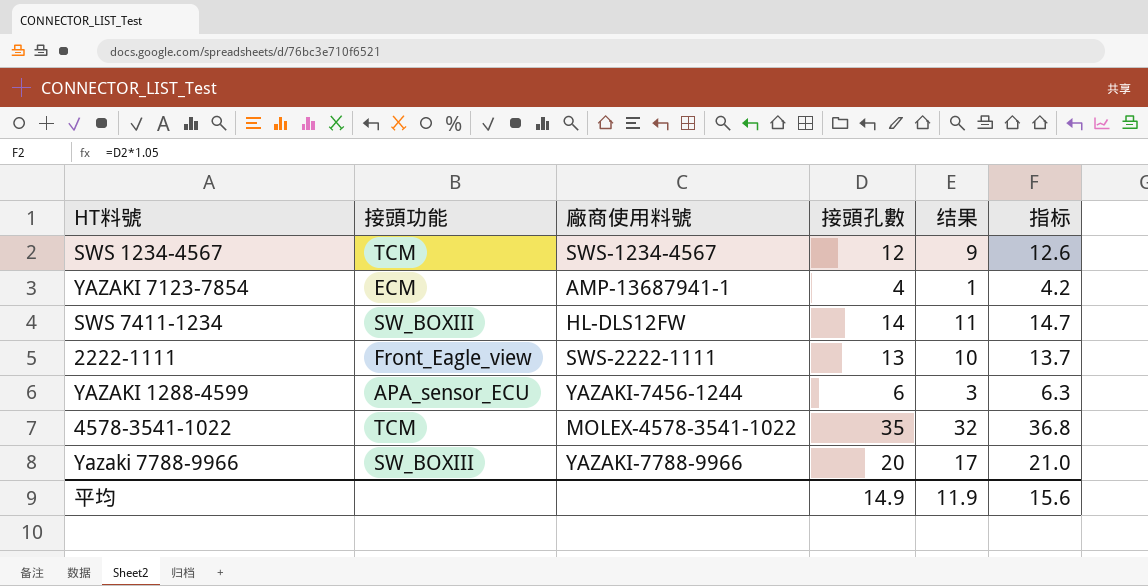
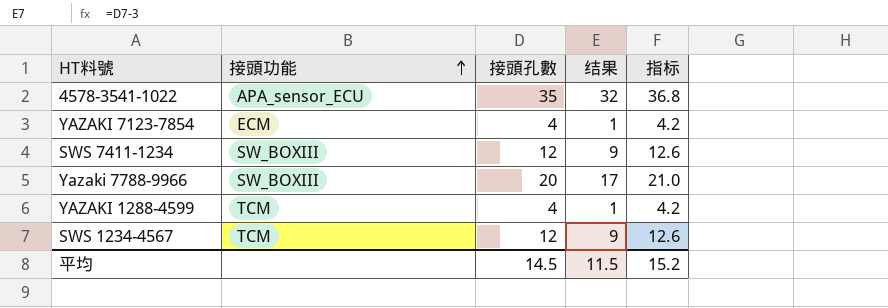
row order: none -> 接頭功能 ascending
column 廠商使用料號 | position: 3 -> none
row 2222-1111: Front_Eagle_view | SWS-2222-1111 | 13 | 10 | 13.7 -> none
4578-3541-1022 | 接頭功能: TCM -> APA_sensor_ECU
SWS 7411-1234 | 接頭孔數: 14 -> 12
SWS 7411-1234 | 结果: 11 -> 9
SWS 7411-1234 | 指标: 14.7 -> 12.6
YAZAKI 1288-4599 | 接頭功能: APA_sensor_ECU -> TCM
YAZAKI 1288-4599 | 接頭孔數: 6 -> 4
YAZAKI 1288-4599 | 结果: 3 -> 1
YAZAKI 1288-4599 | 指标: 6.3 -> 4.2
平均 | 接頭孔數: 14.9 -> 14.5
平均 | 结果: 11.9 -> 11.5
平均 | 指标: 15.6 -> 15.2

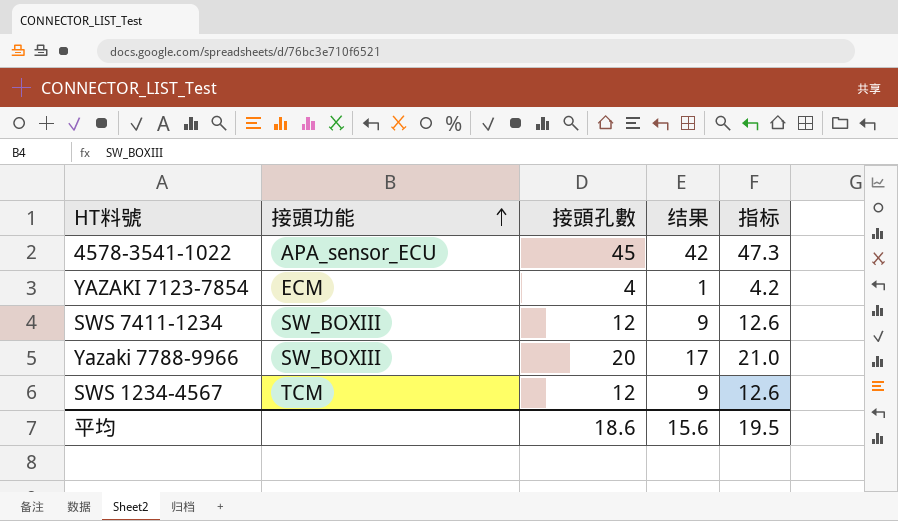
row YAZAKI 1288-4599: TCM | 4 | 1 | 4.2 -> none
4578-3541-1022 | 接頭孔數: 35 -> 45
4578-3541-1022 | 结果: 32 -> 42
4578-3541-1022 | 指标: 36.8 -> 47.3
平均 | 接頭孔數: 14.5 -> 18.6
平均 | 结果: 11.5 -> 15.6
平均 | 指标: 15.2 -> 19.5

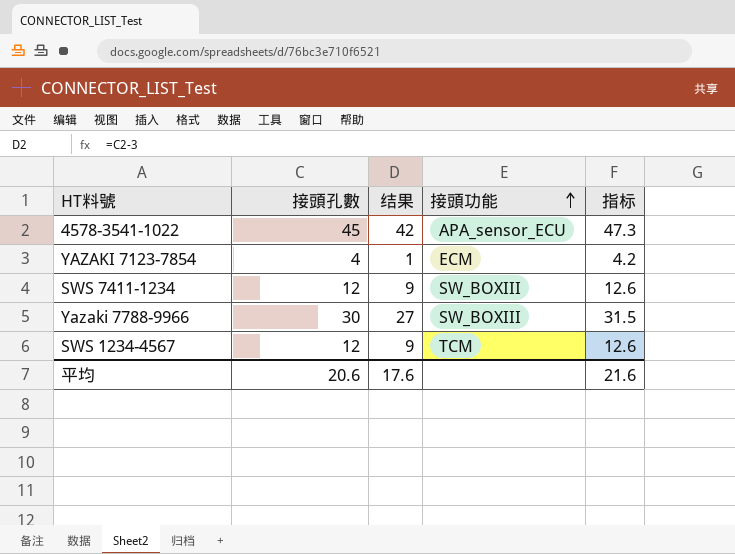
column 接頭功能 | position: 2 -> 4
Yazaki 7788-9966 | 接頭孔數: 20 -> 30
Yazaki 7788-9966 | 结果: 17 -> 27
Yazaki 7788-9966 | 指标: 21.0 -> 31.5
平均 | 接頭孔數: 18.6 -> 20.6
平均 | 结果: 15.6 -> 17.6
平均 | 指标: 19.5 -> 21.6

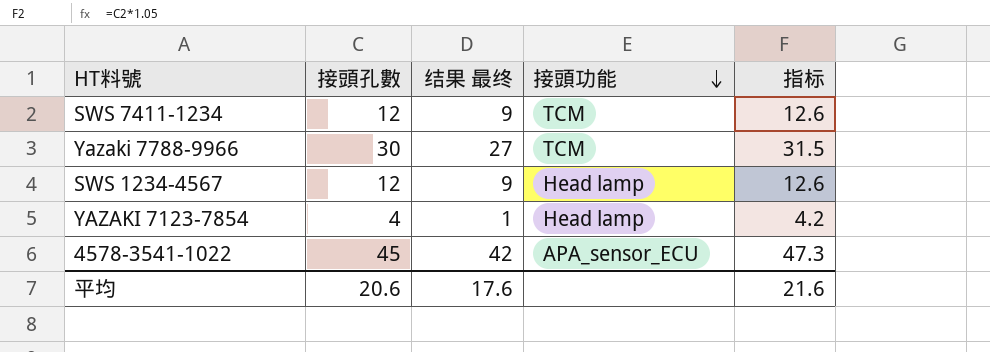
row order: 接頭功能 ascending -> 接頭功能 descending
column name: 结果 -> 结果 最终
SWS 7411-1234 | 接頭功能: SW_BOXIII -> TCM
Yazaki 7788-9966 | 接頭功能: SW_BOXIII -> TCM
SWS 1234-4567 | 接頭功能: TCM -> Head lamp
YAZAKI 7123-7854 | 接頭功能: ECM -> Head lamp

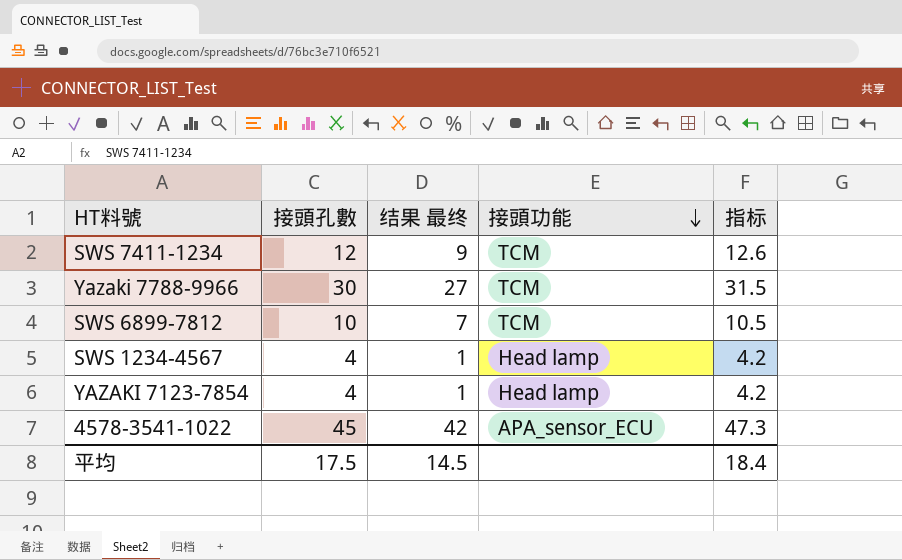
row SWS 6899-7812: none -> 10 | 7 | TCM | 10.5
SWS 1234-4567 | 接頭孔數: 12 -> 4
SWS 1234-4567 | 结果 最终: 9 -> 1
SWS 1234-4567 | 指标: 12.6 -> 4.2
平均 | 接頭孔數: 20.6 -> 17.5
平均 | 结果 最终: 17.6 -> 14.5
平均 | 指标: 21.6 -> 18.4

